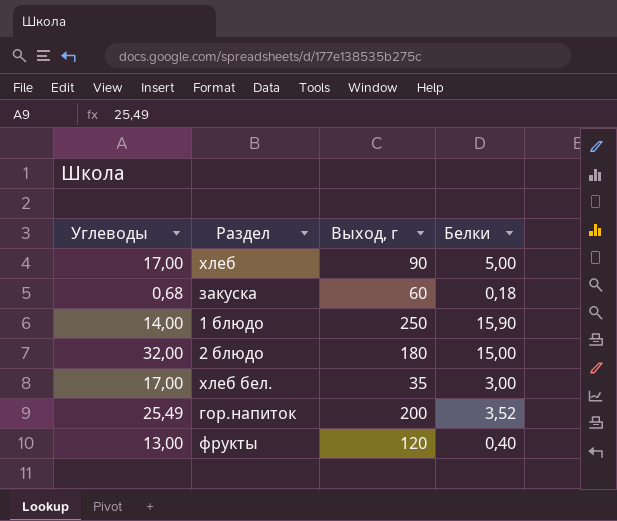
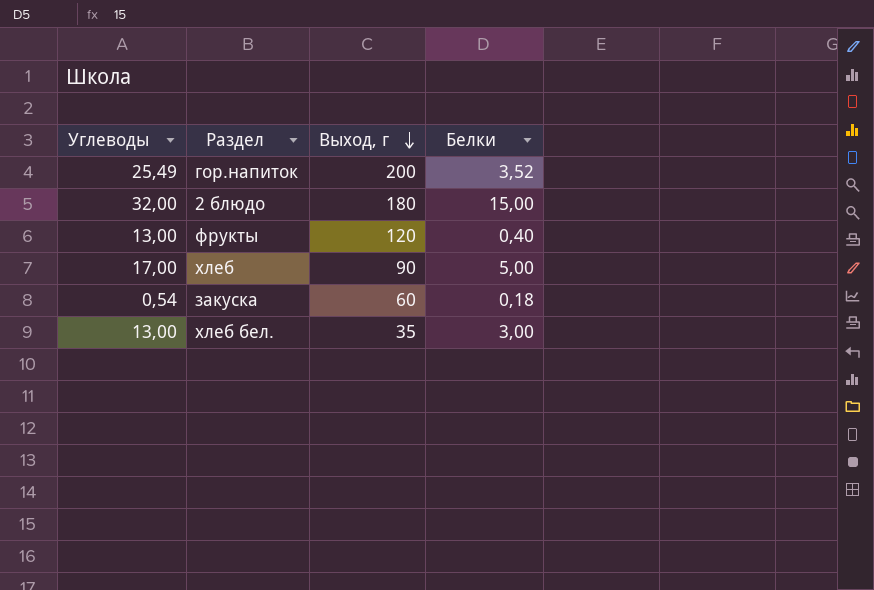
row order: none -> Выход, г descending
row 1 блюдо: 14,00 | 250 | 15,90 -> none
закуска | Углеводы: 0,68 -> 0,54
хлеб бел. | Углеводы: 17,00 -> 13,00

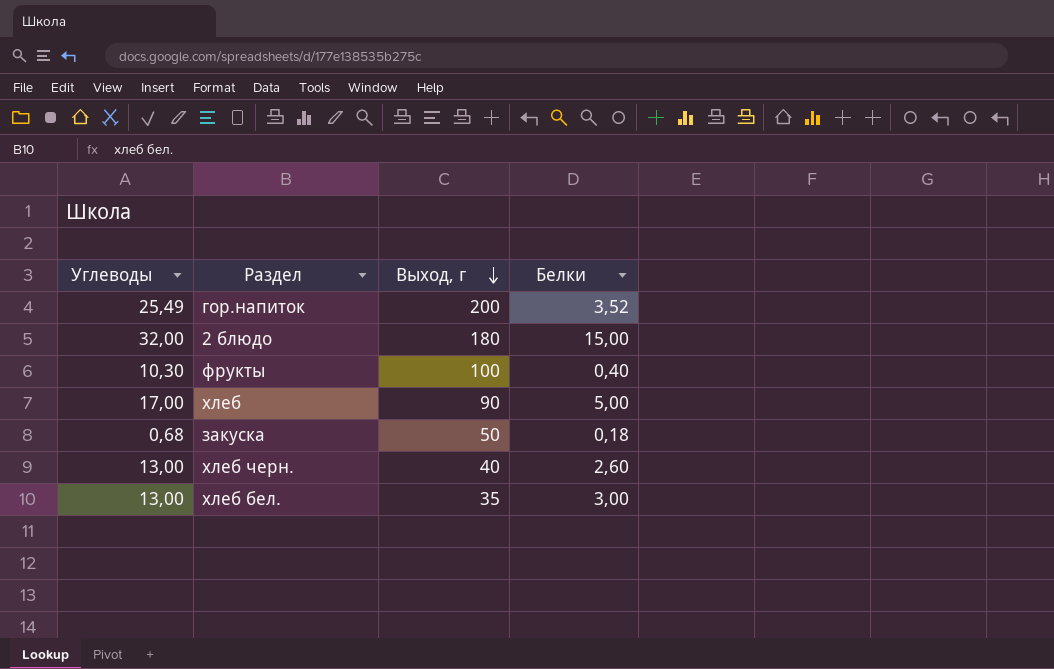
фрукты | Углеводы: 13,00 -> 10,30
фрукты | Выход, г: 120 -> 100
закуска | Углеводы: 0,54 -> 0,68
закуска | Выход, г: 60 -> 50
row хлеб черн.: none -> 13,00 | 40 | 2,60

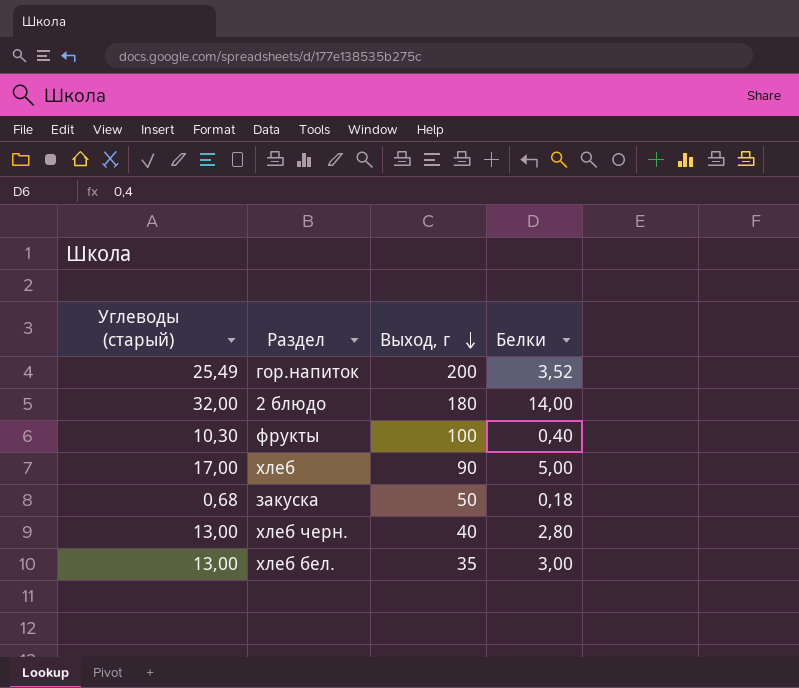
column name: Углеводы -> Углеводы (старый)
2 блюдо | Белки: 15,00 -> 14,00
хлеб черн. | Белки: 2,60 -> 2,80

